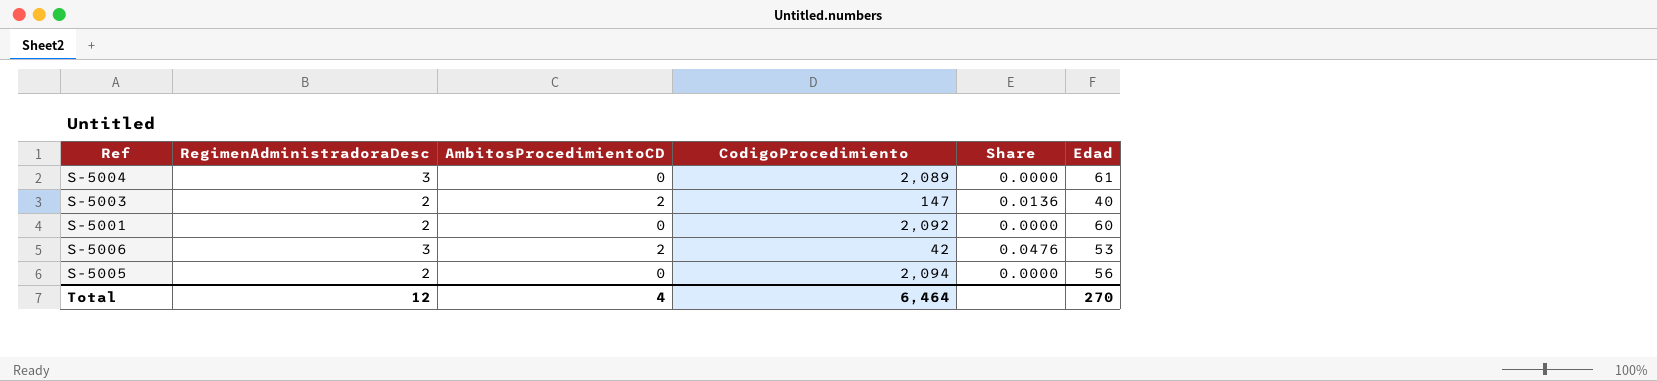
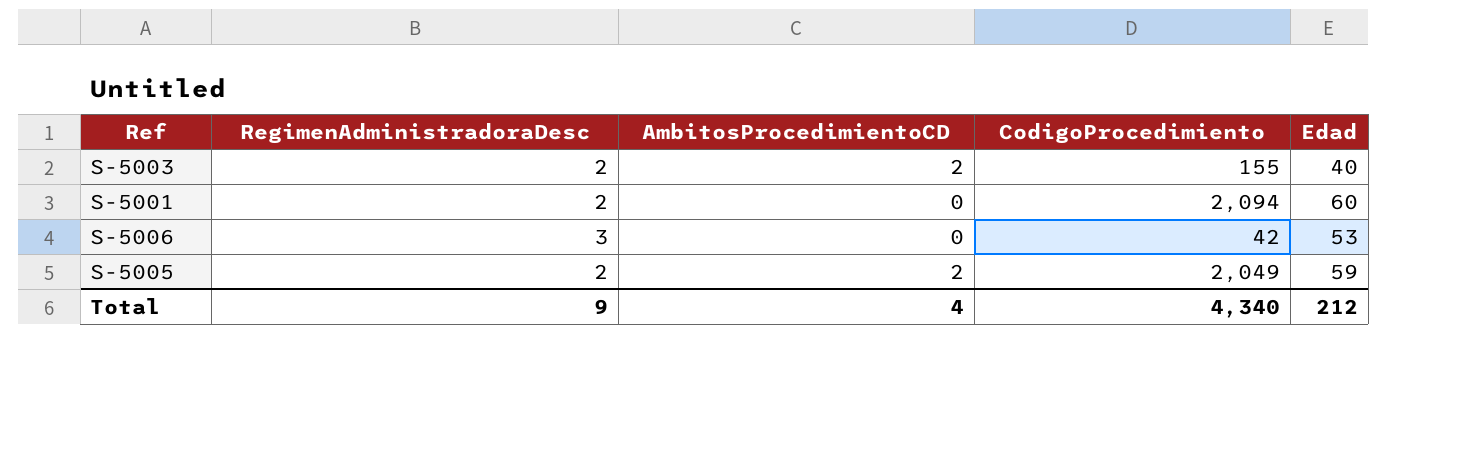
column Share | formula: [AmbitosProcedimientoCD] / [CodigoProcedimiento] -> none
row S-5004: 3 | 0 | 2,089 | 0.0000 | 61 -> none
S-5003 | CodigoProcedimiento: 147 -> 155
S-5001 | CodigoProcedimiento: 2,092 -> 2,094
S-5006 | AmbitosProcedimientoCD: 2 -> 0
S-5005 | AmbitosProcedimientoCD: 0 -> 2
S-5005 | CodigoProcedimiento: 2,094 -> 2,049
S-5005 | Edad: 56 -> 59
Total | RegimenAdministradoraDesc: 12 -> 9
Total | CodigoProcedimiento: 6,464 -> 4,340
Total | Edad: 270 -> 212

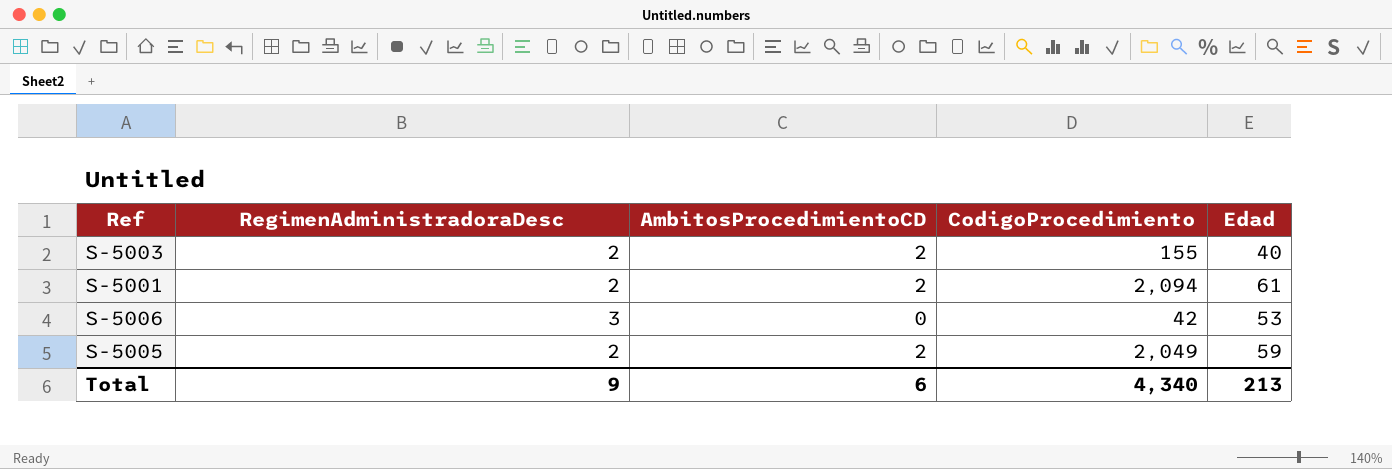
S-5001 | AmbitosProcedimientoCD: 0 -> 2
S-5001 | Edad: 60 -> 61
Total | AmbitosProcedimientoCD: 4 -> 6
Total | Edad: 212 -> 213

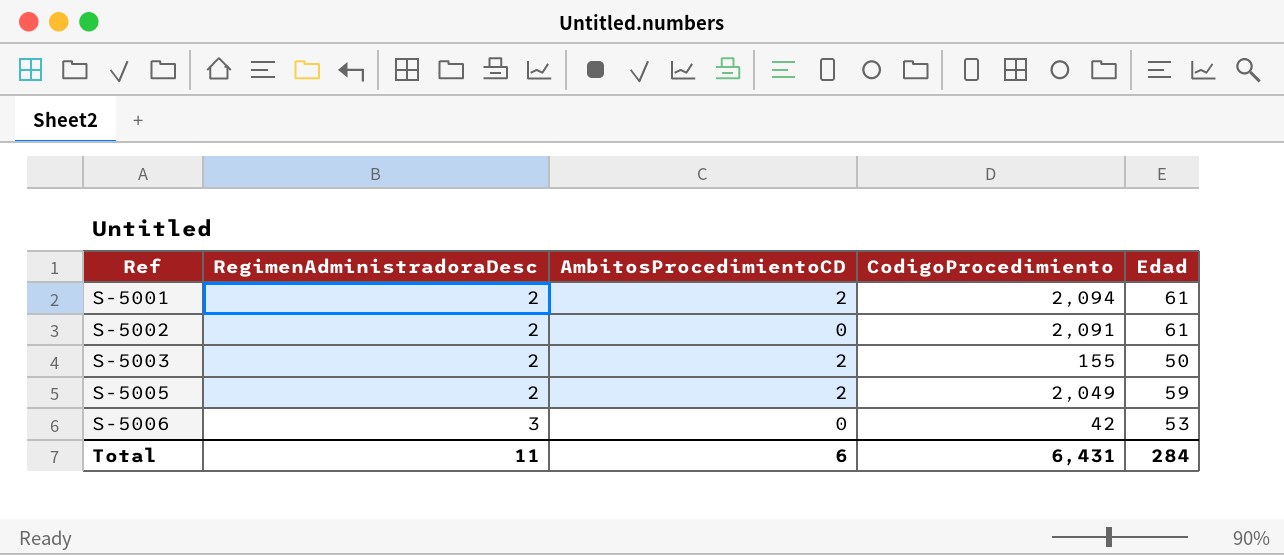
row order: none -> Ref ascending
row S-5002: none -> 2 | 0 | 2,091 | 61
S-5003 | Edad: 40 -> 50
Total | RegimenAdministradoraDesc: 9 -> 11
Total | CodigoProcedimiento: 4,340 -> 6,431
Total | Edad: 213 -> 284

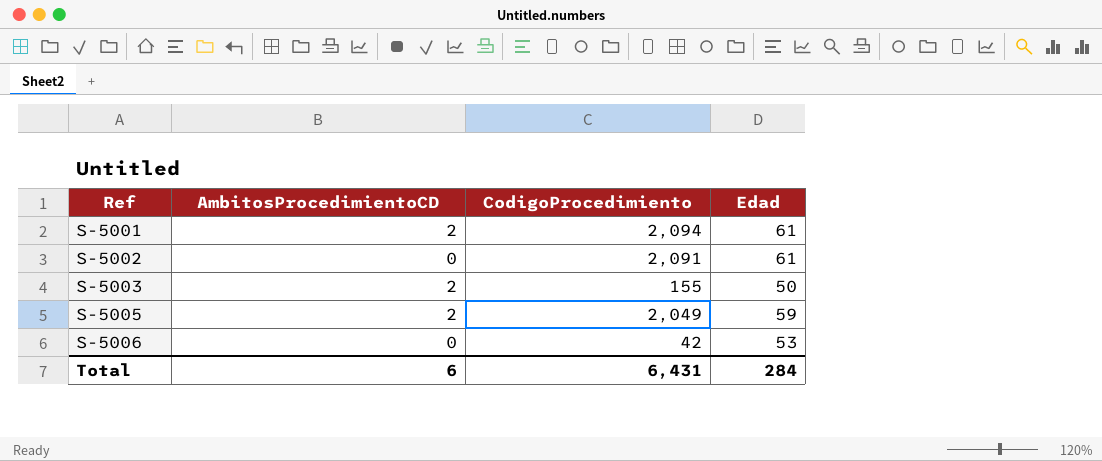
column RegimenAdministradoraDesc | position: 2 -> none

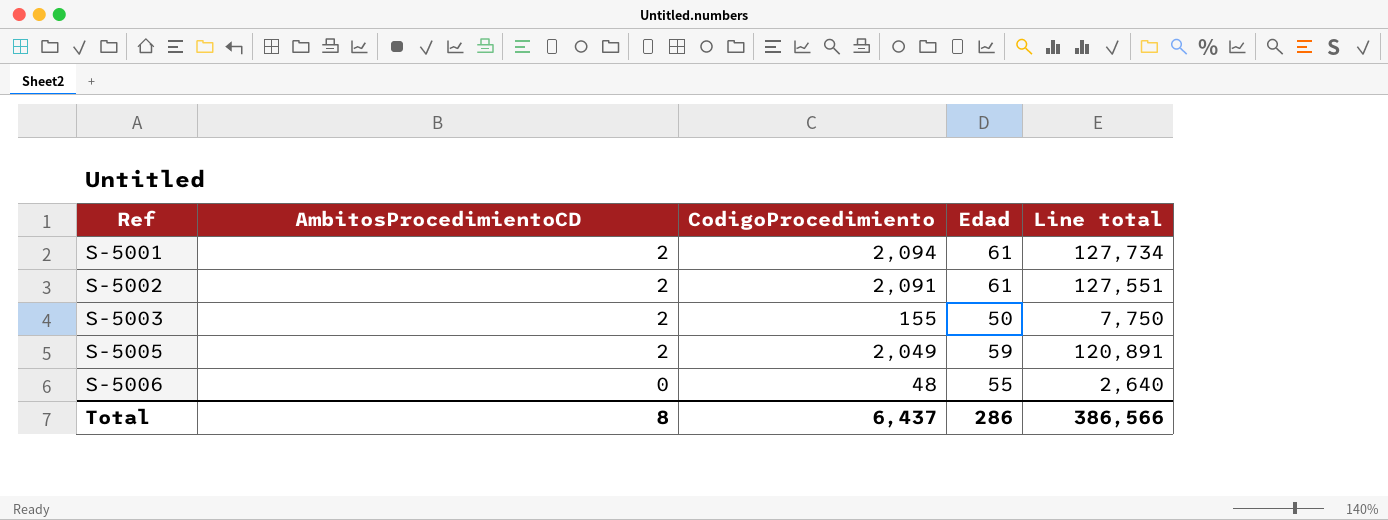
column Line total | formula: none -> [CodigoProcedimiento] * [Edad]
S-5002 | AmbitosProcedimientoCD: 0 -> 2
S-5006 | CodigoProcedimiento: 42 -> 48
S-5006 | Edad: 53 -> 55
Total | AmbitosProcedimientoCD: 6 -> 8
Total | CodigoProcedimiento: 6,431 -> 6,437
Total | Edad: 284 -> 286

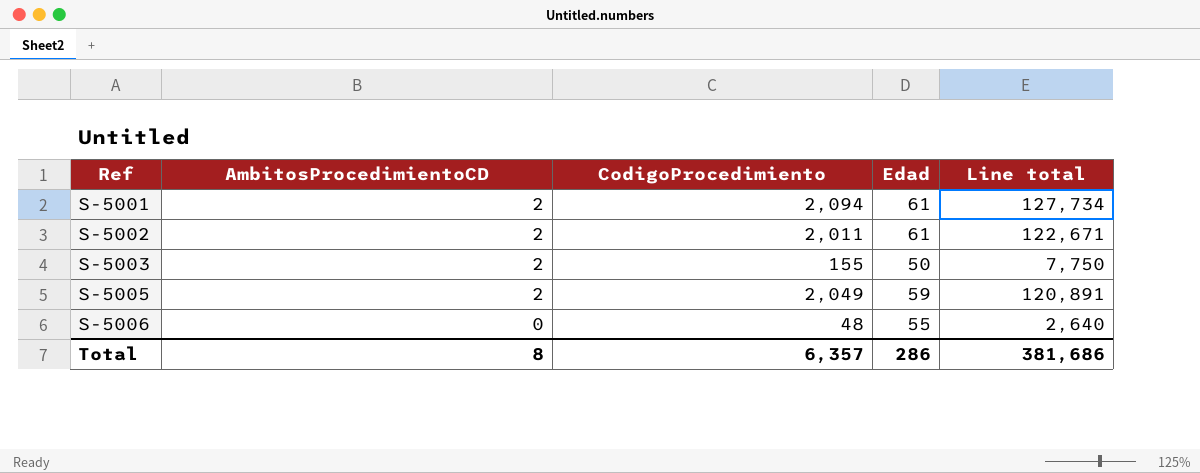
S-5002 | CodigoProcedimiento: 2,091 -> 2,011
S-5002 | Line total: 127,551 -> 122,671
Total | CodigoProcedimiento: 6,437 -> 6,357
Total | Line total: 386,566 -> 381,686

